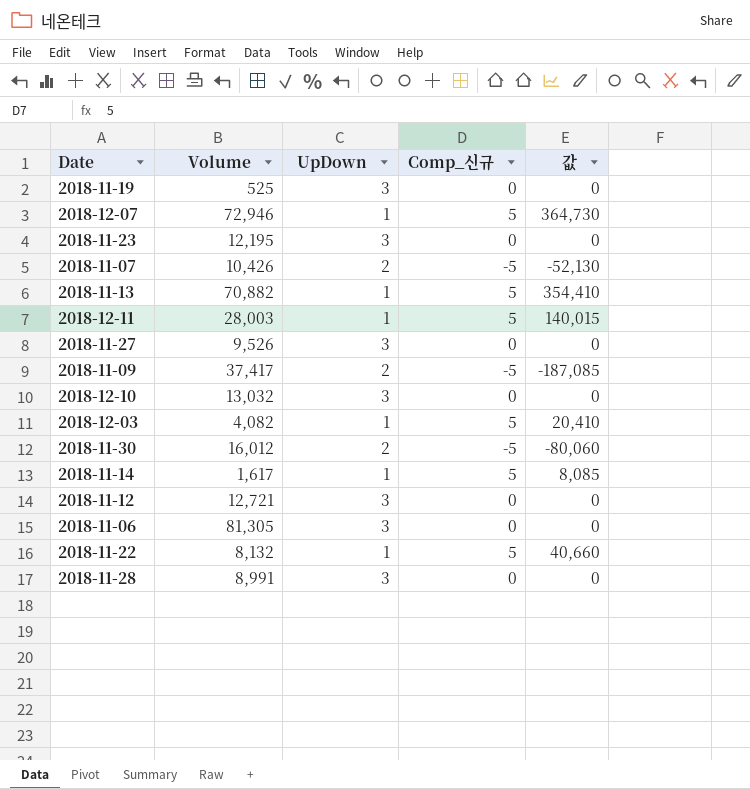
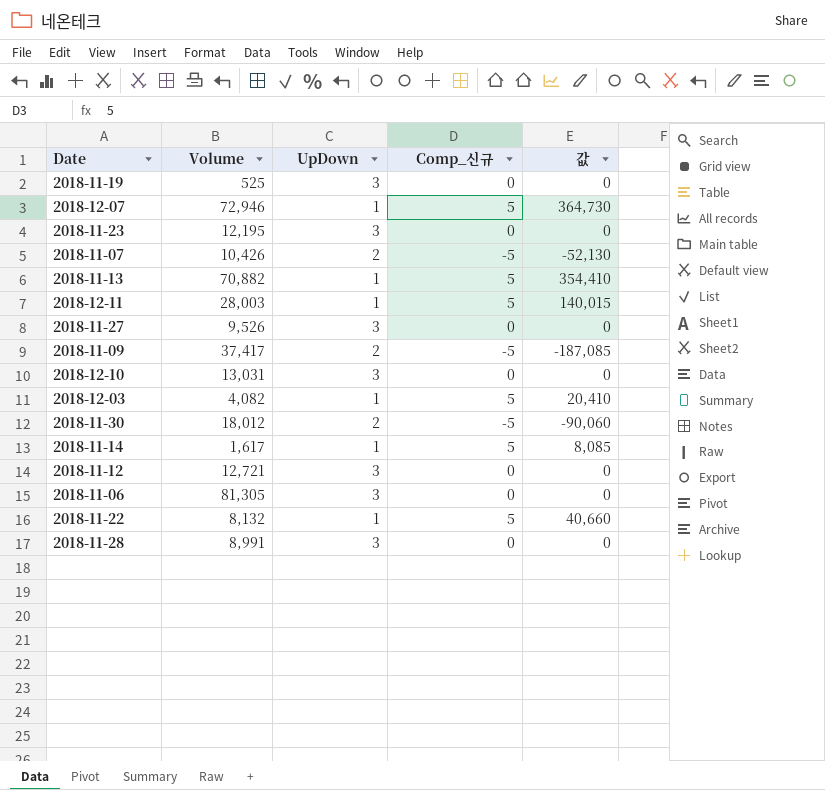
2018-12-10 | Volume: 13,032 -> 13,031
2018-11-30 | Volume: 16,012 -> 18,012
2018-11-30 | 값: -80,060 -> -90,060

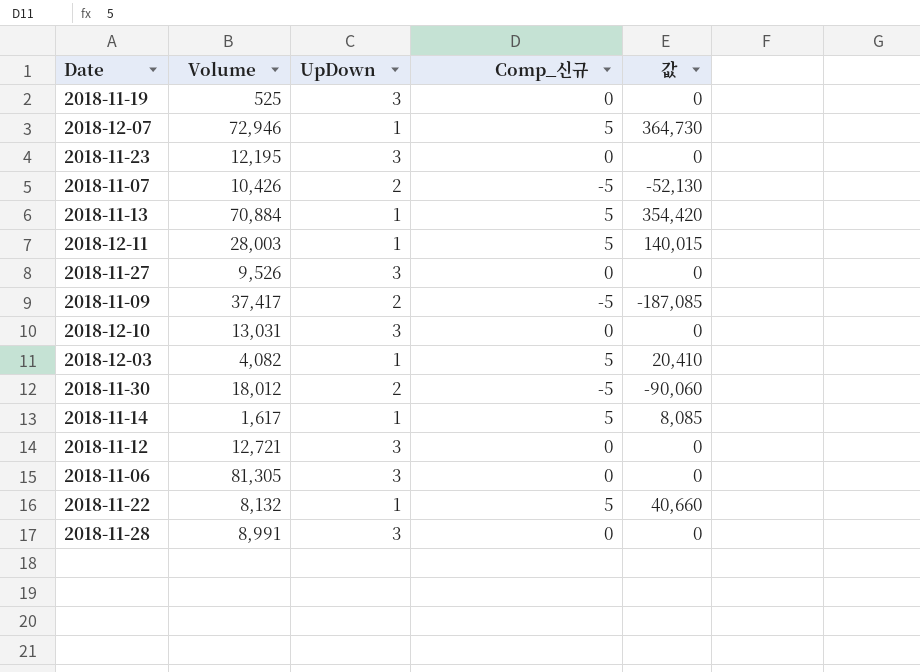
2018-11-13 | Volume: 70,882 -> 70,884
2018-11-13 | 값: 354,410 -> 354,420

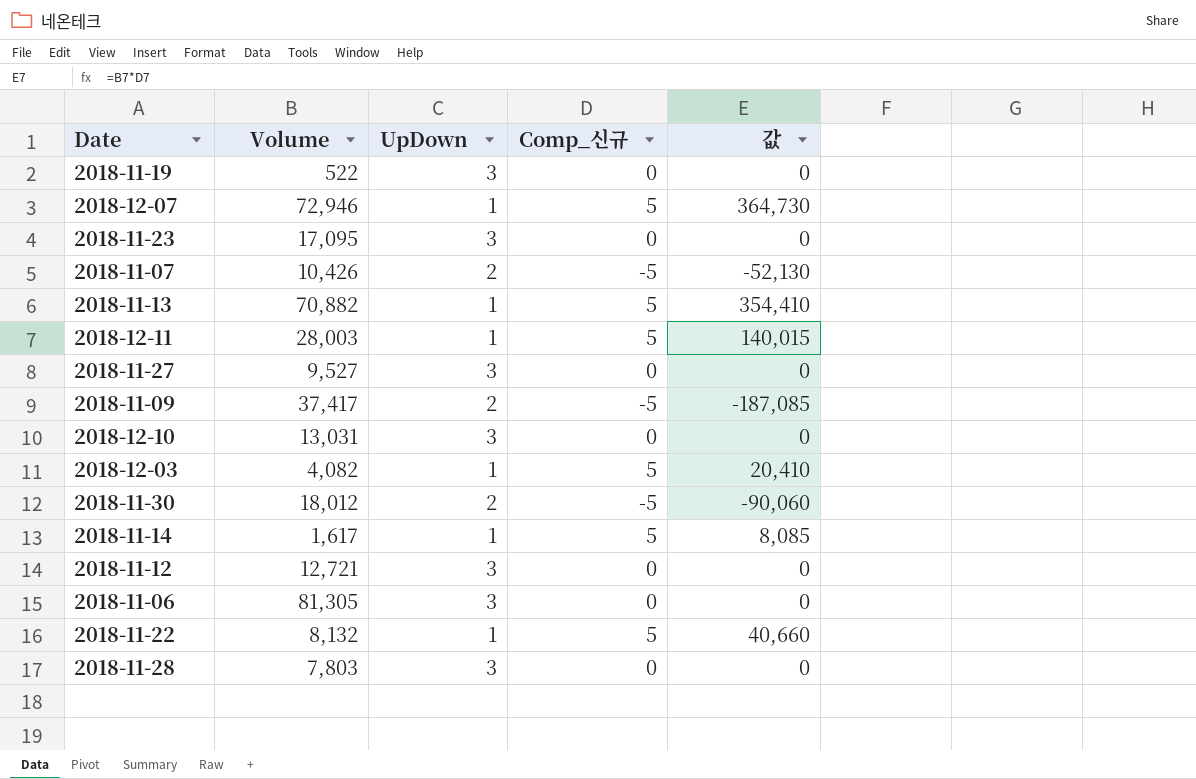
2018-11-19 | Volume: 525 -> 522
2018-11-23 | Volume: 12,195 -> 17,095
2018-11-13 | Volume: 70,884 -> 70,882
2018-11-13 | 값: 354,420 -> 354,410
2018-11-27 | Volume: 9,526 -> 9,527
2018-11-28 | Volume: 8,991 -> 7,803

